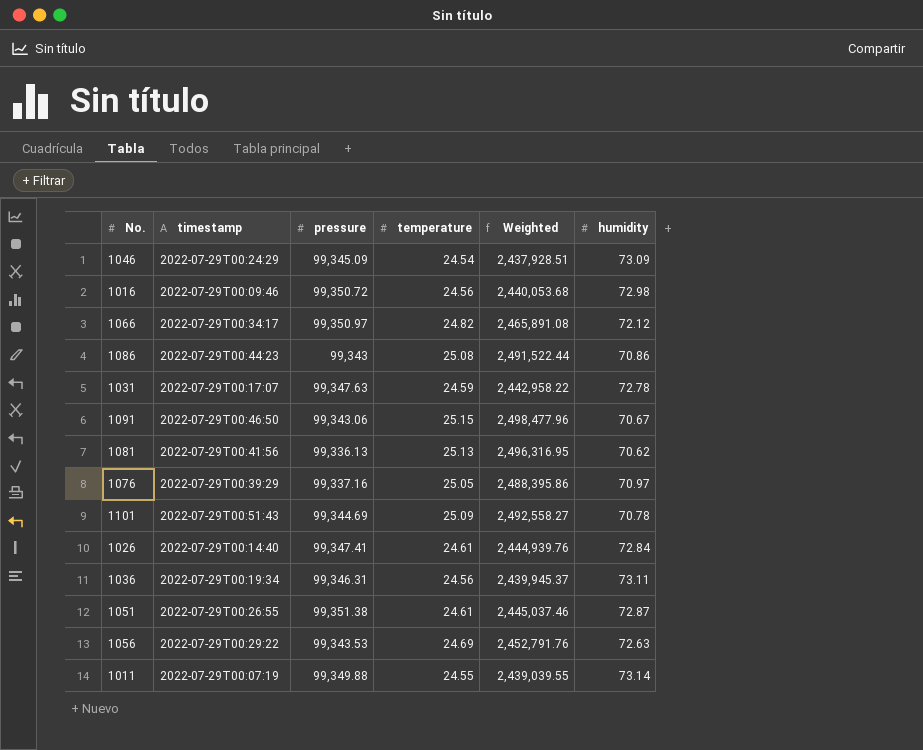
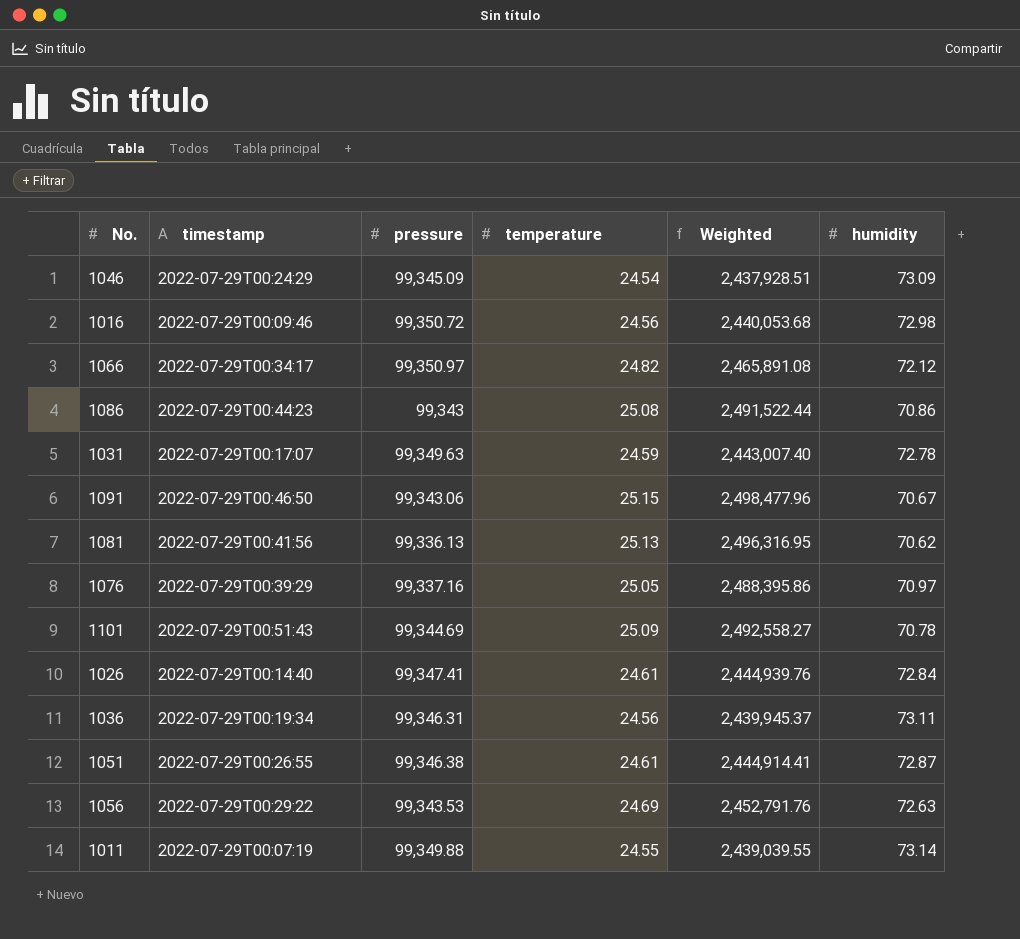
1031 | pressure: 99,347.63 -> 99,349.63
1031 | Weighted: 2,442,958.22 -> 2,443,007.40
1051 | pressure: 99,351.38 -> 99,346.38
1051 | Weighted: 2,445,037.46 -> 2,444,914.41

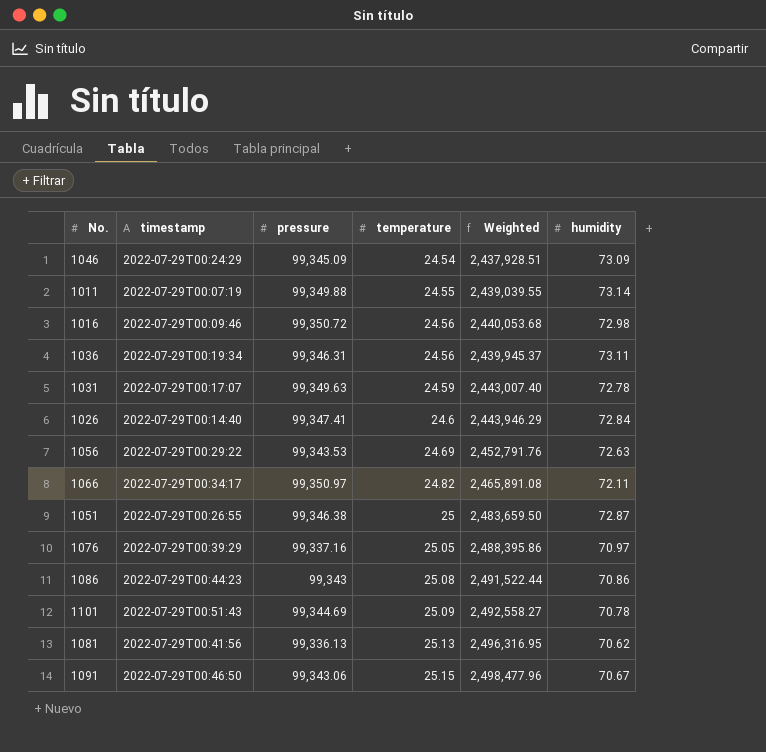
row order: none -> temperature ascending
1026 | temperature: 24.61 -> 24.6
1026 | Weighted: 2,444,939.76 -> 2,443,946.29
1066 | humidity: 72.12 -> 72.11
1051 | temperature: 24.61 -> 25
1051 | Weighted: 2,444,914.41 -> 2,483,659.50

